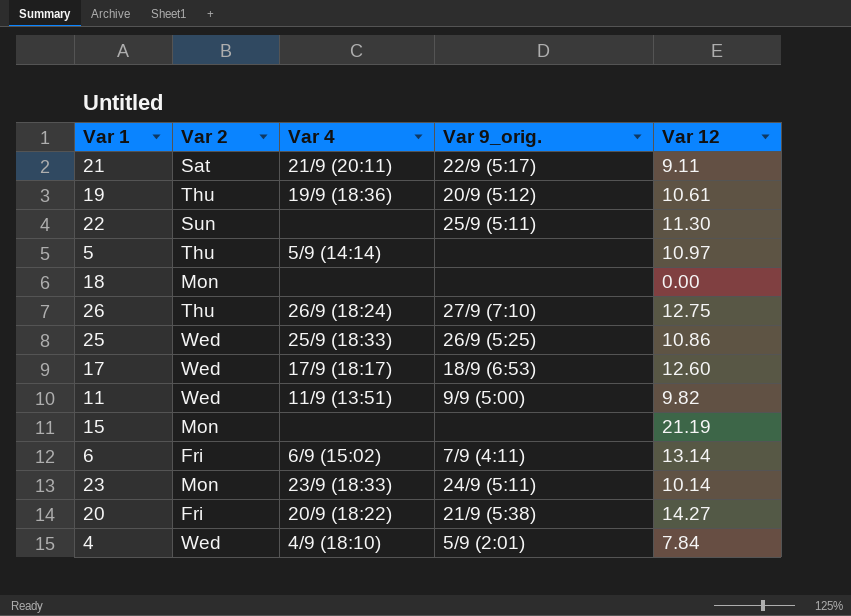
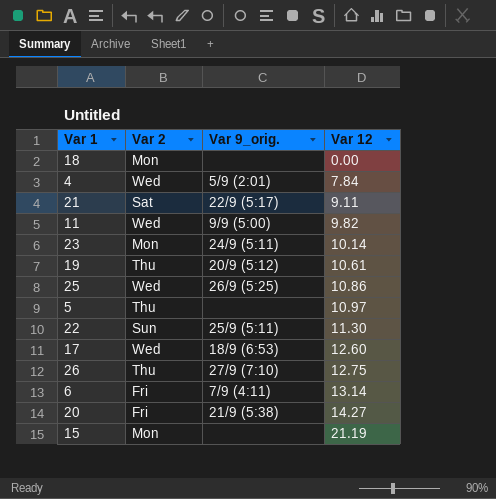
row order: none -> Var 12 ascending
column Var 4 | position: 3 -> none

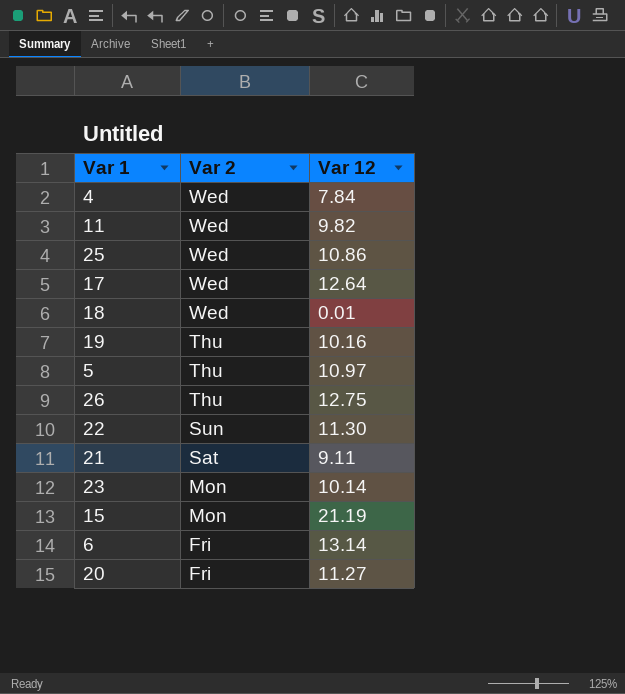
row order: Var 12 ascending -> Var 2 descending
column Var 9_orig. | position: 3 -> none
17 | Var 12: 12.60 -> 12.64
18 | Var 2: Mon -> Wed
18 | Var 12: 0.00 -> 0.01
19 | Var 12: 10.61 -> 10.16
20 | Var 12: 14.27 -> 11.27

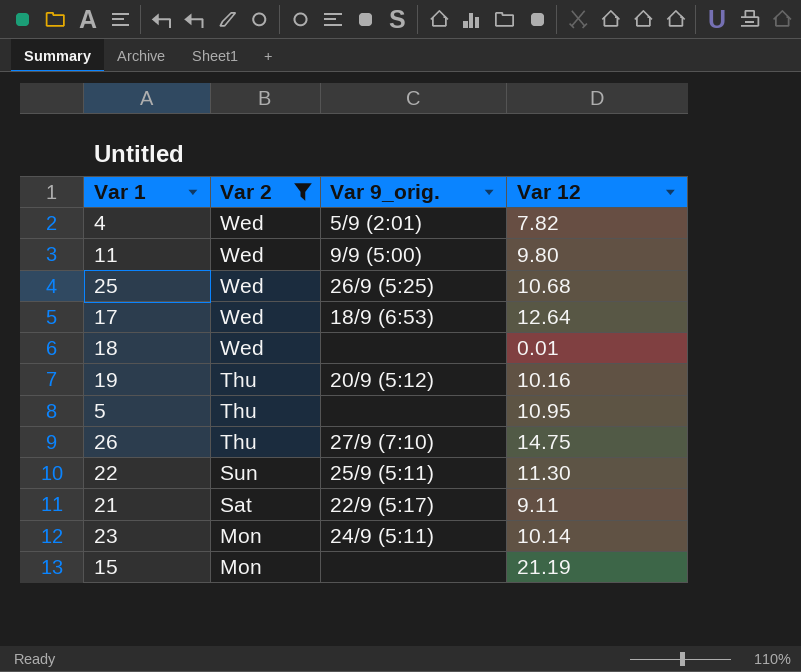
filter: none -> Var 2 != Fri
column Var 9_orig. | position: none -> 3
4 | Var 12: 7.84 -> 7.82
11 | Var 12: 9.82 -> 9.80
25 | Var 12: 10.86 -> 10.68
5 | Var 12: 10.97 -> 10.95
26 | Var 12: 12.75 -> 14.75

